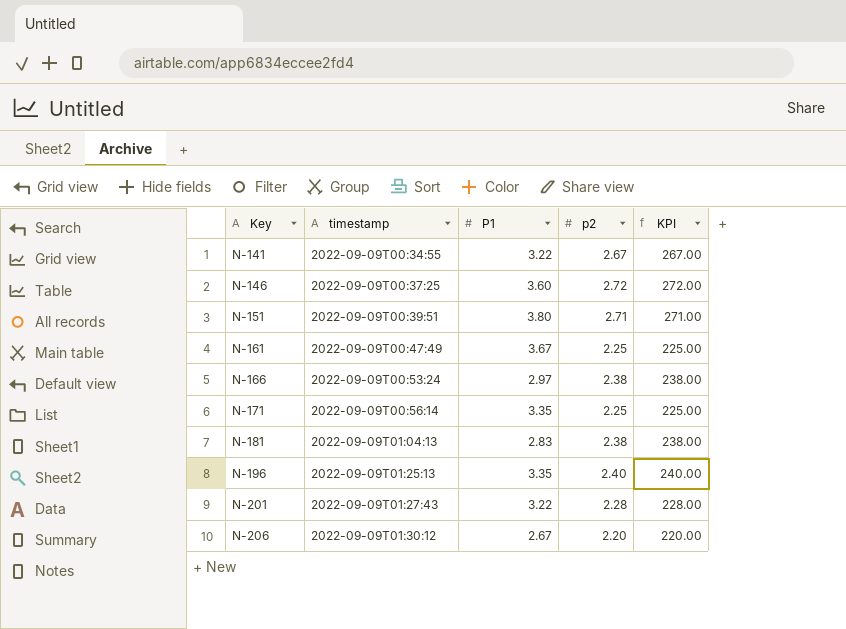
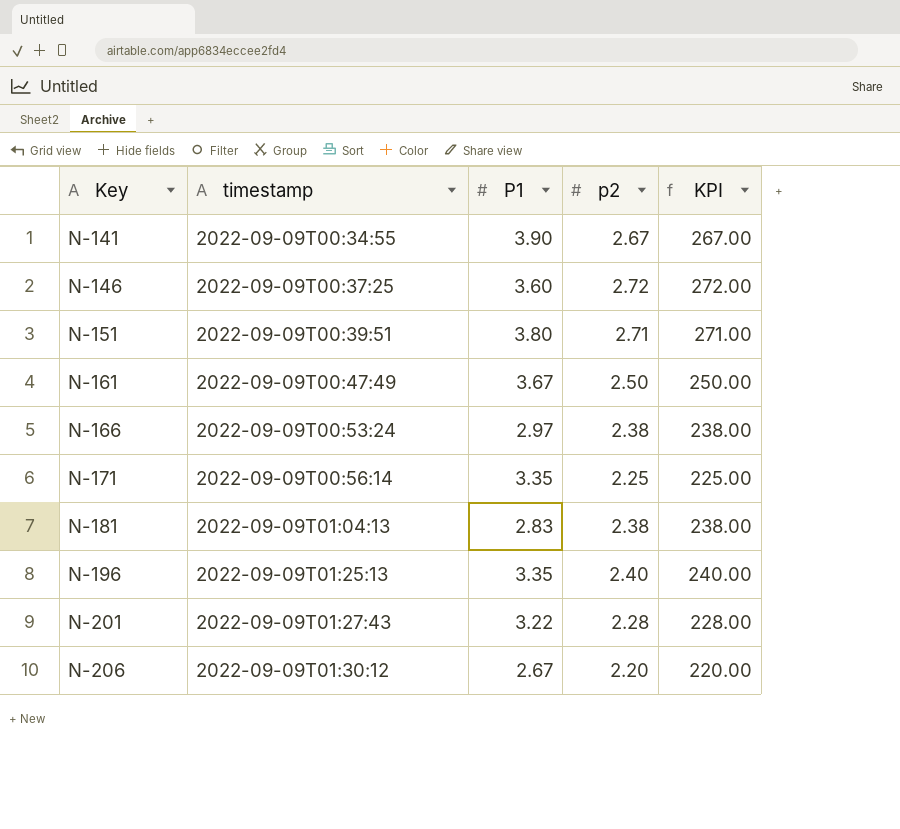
N-141 | P1: 3.22 -> 3.90
N-161 | p2: 2.25 -> 2.50
N-161 | KPI: 225.00 -> 250.00

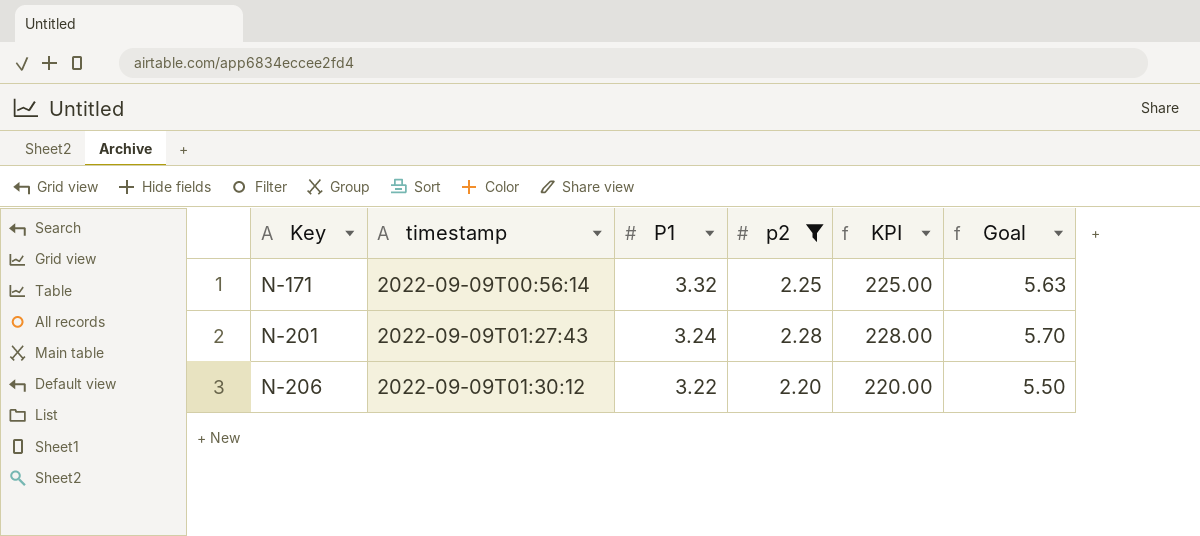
filter: none -> p2 <= 2.28
column Goal | formula: none -> [p2] * 2.5
N-171 | P1: 3.35 -> 3.32
N-201 | P1: 3.22 -> 3.24
N-206 | P1: 2.67 -> 3.22

